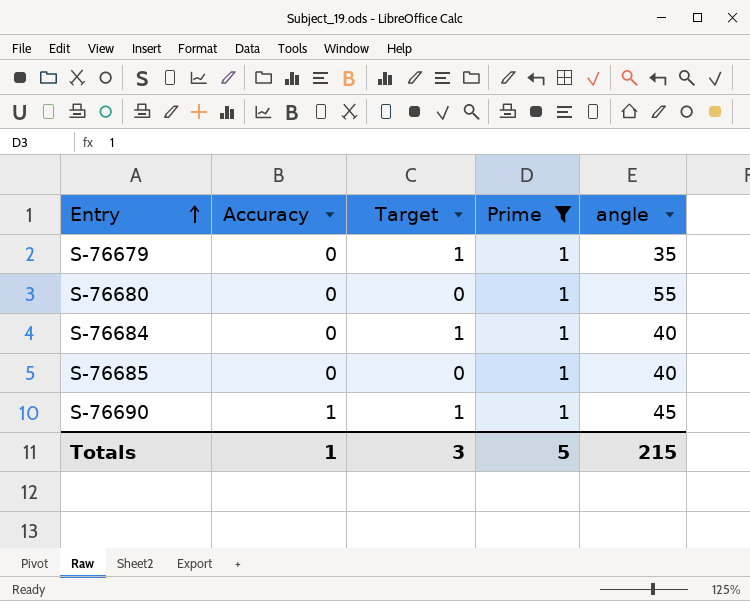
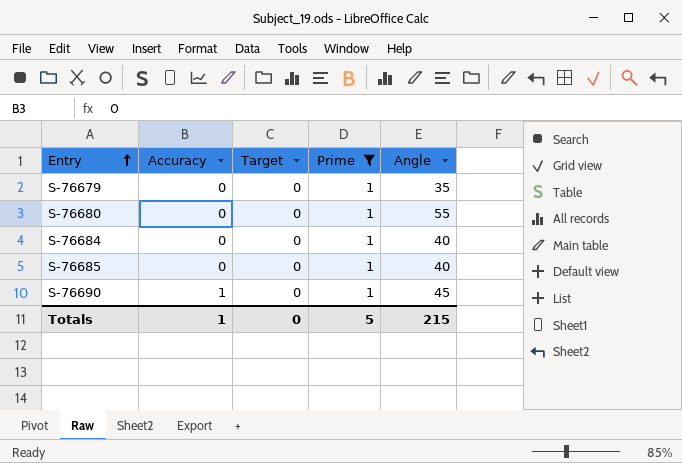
column name: angle -> Angle
S-76679 | Target: 1 -> 0
S-76684 | Target: 1 -> 0
S-76690 | Target: 1 -> 0
Totals | Target: 3 -> 0

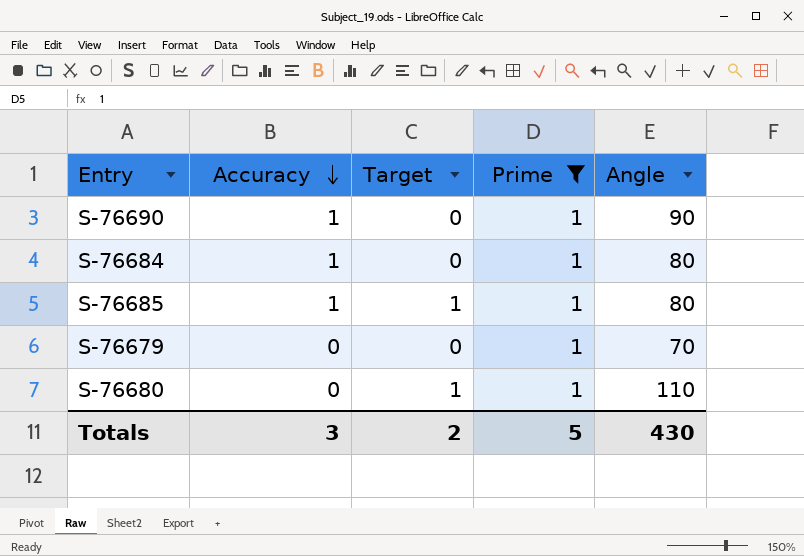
row order: Entry ascending -> Accuracy descending
S-76690 | Angle: 45 -> 90
S-76684 | Accuracy: 0 -> 1
S-76684 | Angle: 40 -> 80
S-76685 | Accuracy: 0 -> 1
S-76685 | Target: 0 -> 1
S-76685 | Angle: 40 -> 80
S-76679 | Angle: 35 -> 70
S-76680 | Target: 0 -> 1
S-76680 | Angle: 55 -> 110
Totals | Accuracy: 1 -> 3
Totals | Target: 0 -> 2
Totals | Angle: 215 -> 430

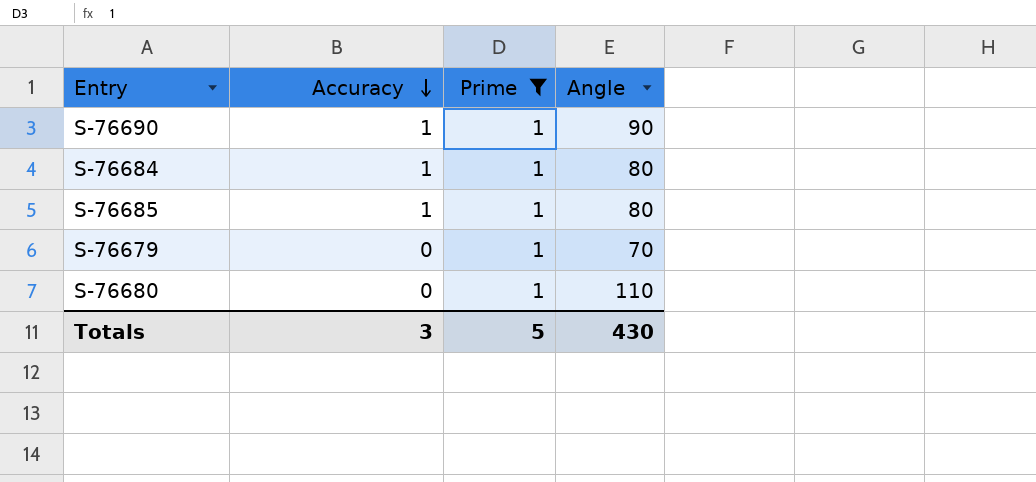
column Target | position: 3 -> none

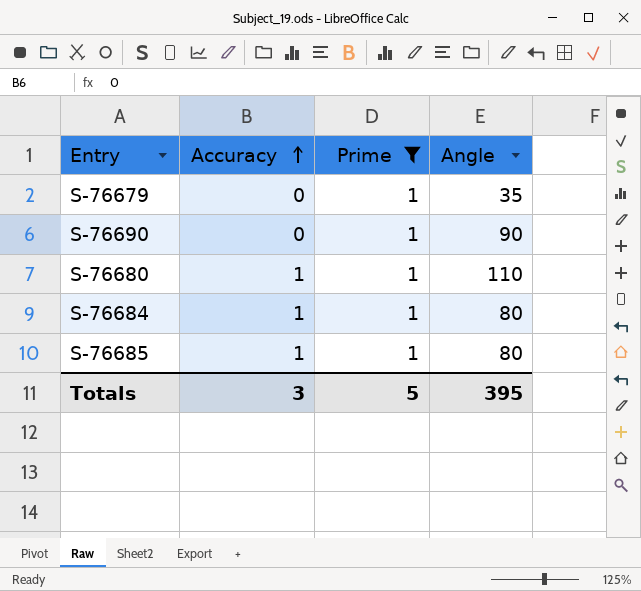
row order: Accuracy descending -> Accuracy ascending
S-76679 | Angle: 70 -> 35
S-76690 | Accuracy: 1 -> 0
S-76680 | Accuracy: 0 -> 1
Totals | Angle: 430 -> 395

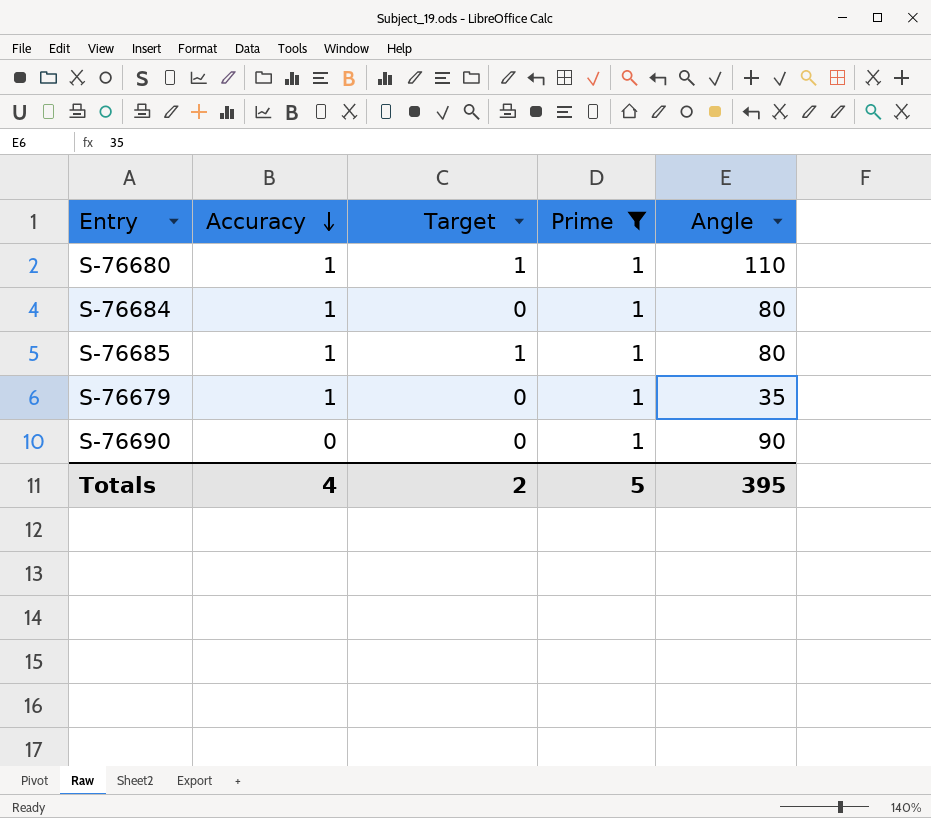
row order: Accuracy ascending -> Accuracy descending
column Target | position: none -> 3
S-76679 | Accuracy: 0 -> 1
Totals | Accuracy: 3 -> 4

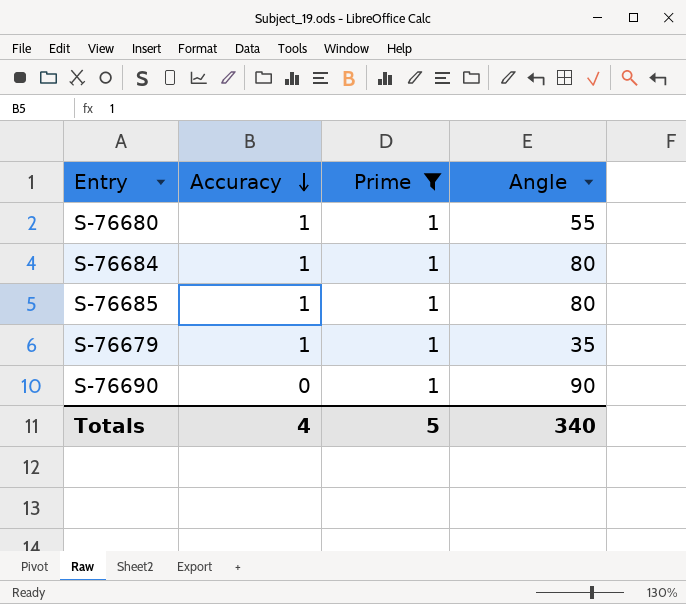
column Target | position: 3 -> none
S-76680 | Angle: 110 -> 55
Totals | Angle: 395 -> 340

